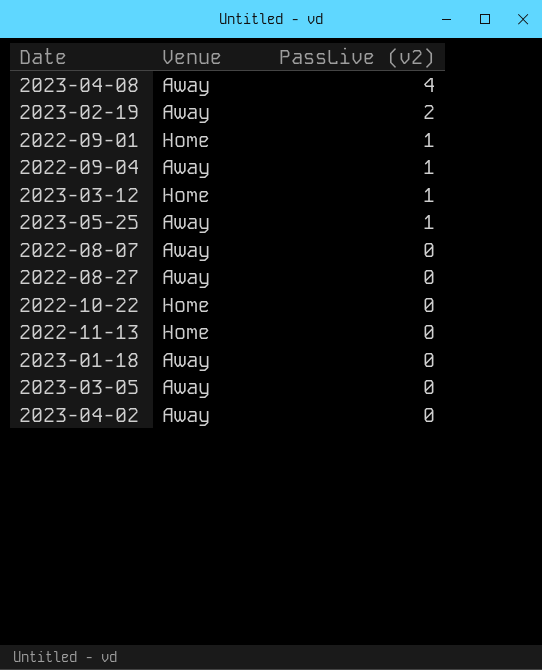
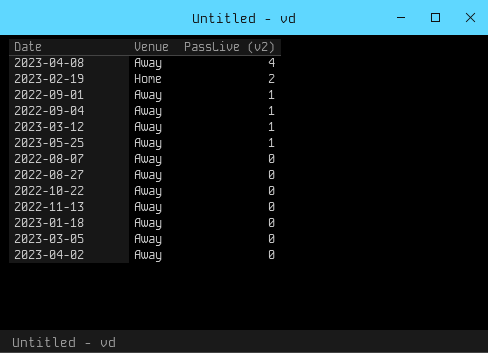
2023-02-19 | Venue: Away -> Home
2022-09-01 | Venue: Home -> Away
2023-03-12 | Venue: Home -> Away
2022-10-22 | Venue: Home -> Away
2022-11-13 | Venue: Home -> Away

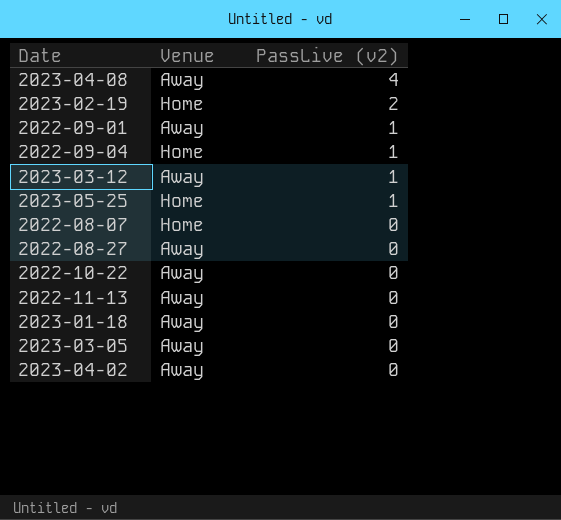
2022-09-04 | Venue: Away -> Home
2023-05-25 | Venue: Away -> Home
2022-08-07 | Venue: Away -> Home

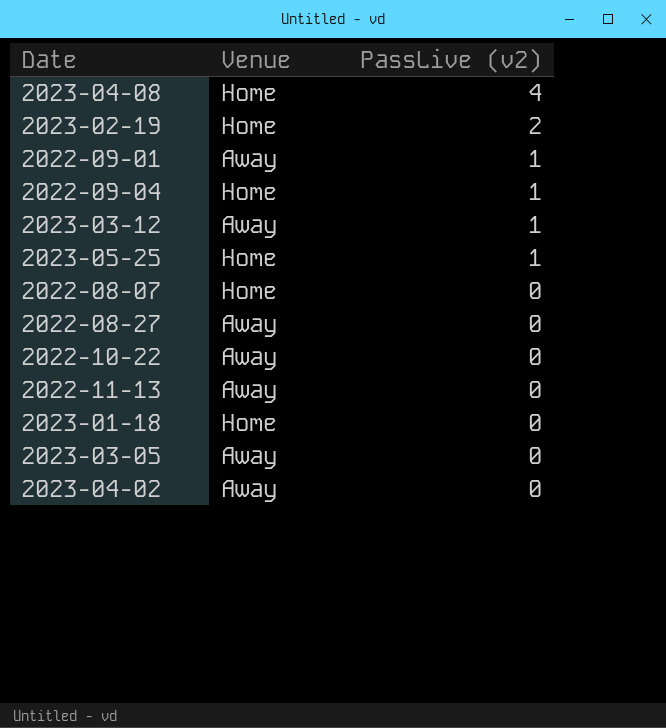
2023-04-08 | Venue: Away -> Home
2023-01-18 | Venue: Away -> Home

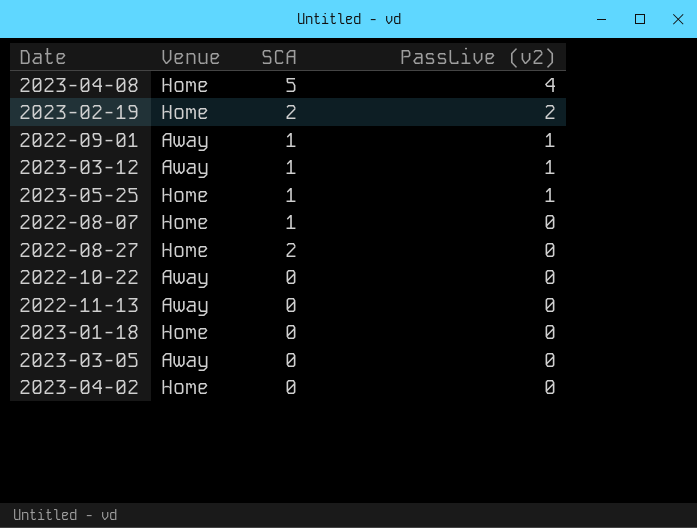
column SCA | position: none -> 3
row 2022-09-04: Home | 1 -> none
2022-08-27 | Venue: Away -> Home
2023-04-02 | Venue: Away -> Home

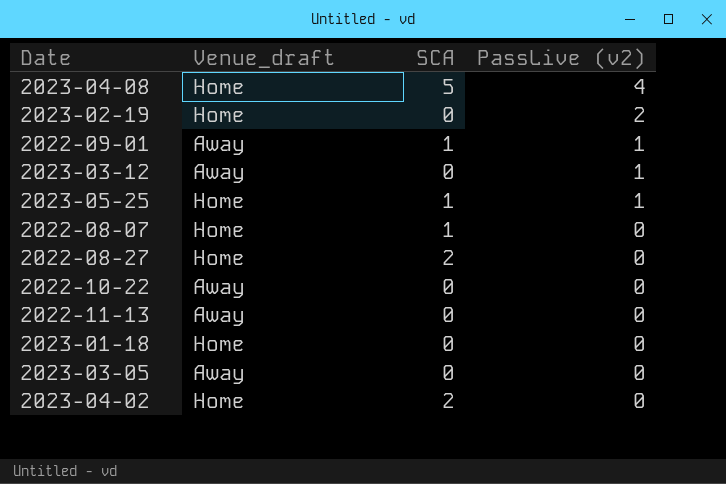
column name: Venue -> Venue_draft
2023-02-19 | SCA: 2 -> 0
2023-03-12 | SCA: 1 -> 0
2023-04-02 | SCA: 0 -> 2

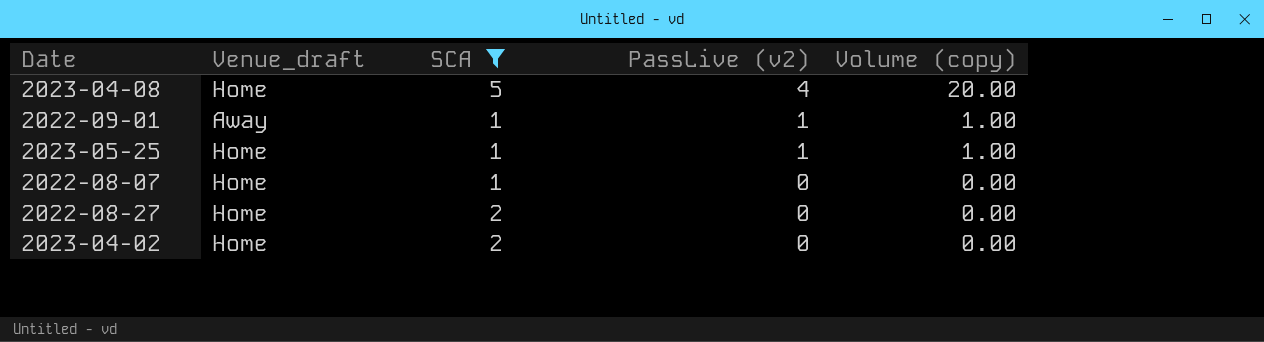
filter: none -> SCA != 0
column Volume (copy) | formula: none -> [SCA] * [PassLive (v2)]

